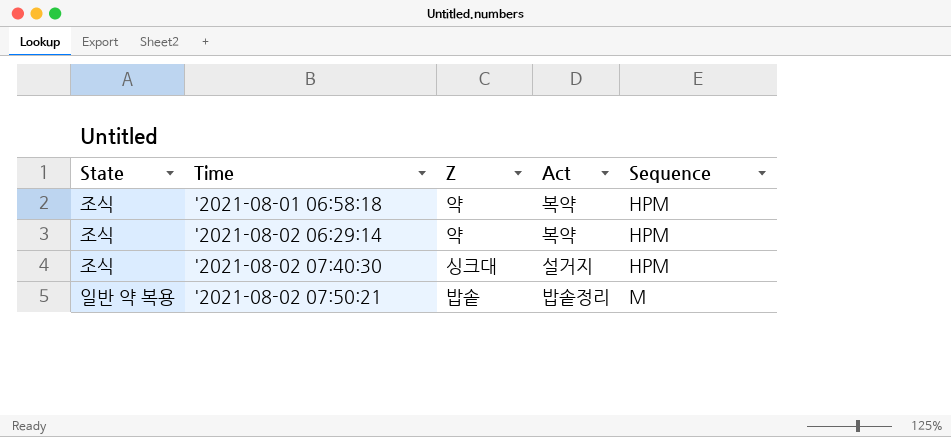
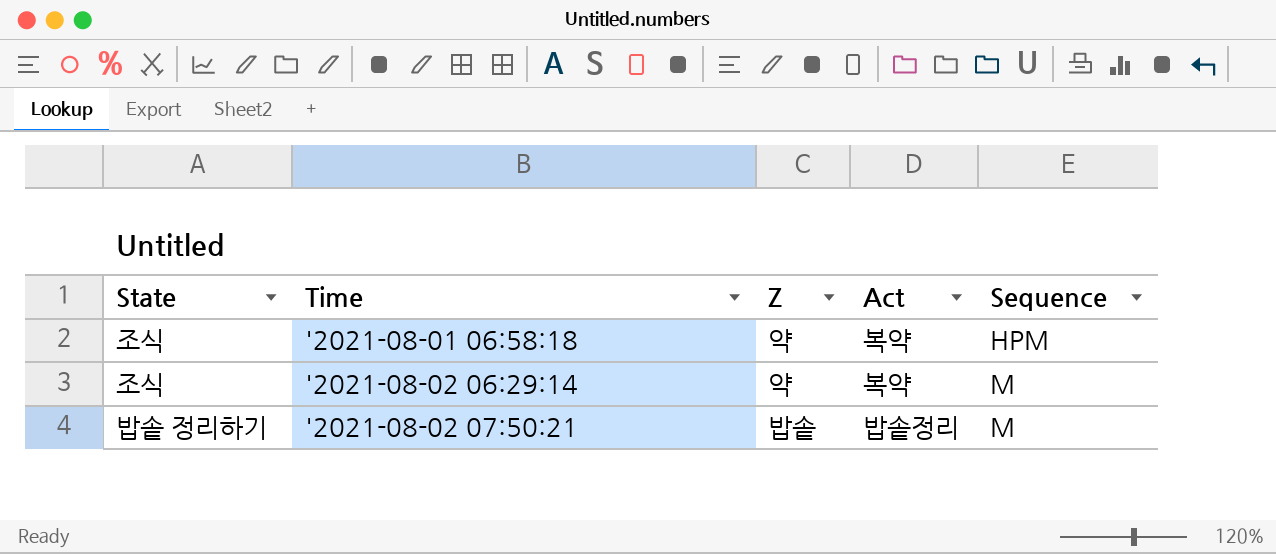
row '2021-08-02 07:40:30: 조식 | 싱크대 | 설거지 | HPM -> none
'2021-08-02 06:29:14 | Sequence: HPM -> M
'2021-08-02 07:50:21 | State: 일반 약 복용 -> 밥솥 정리하기

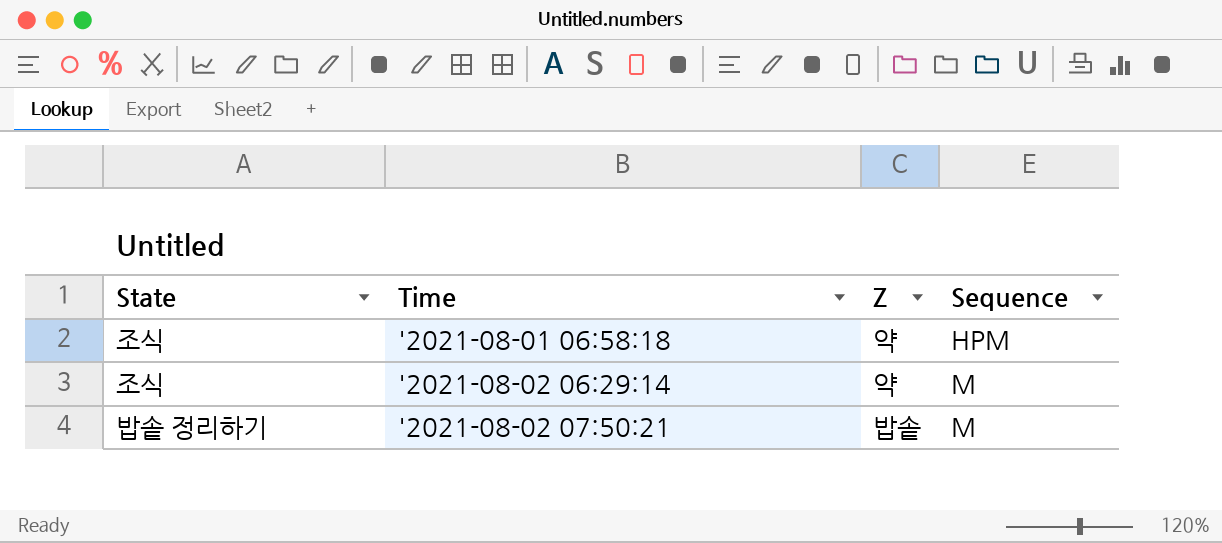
column Act | position: 4 -> none

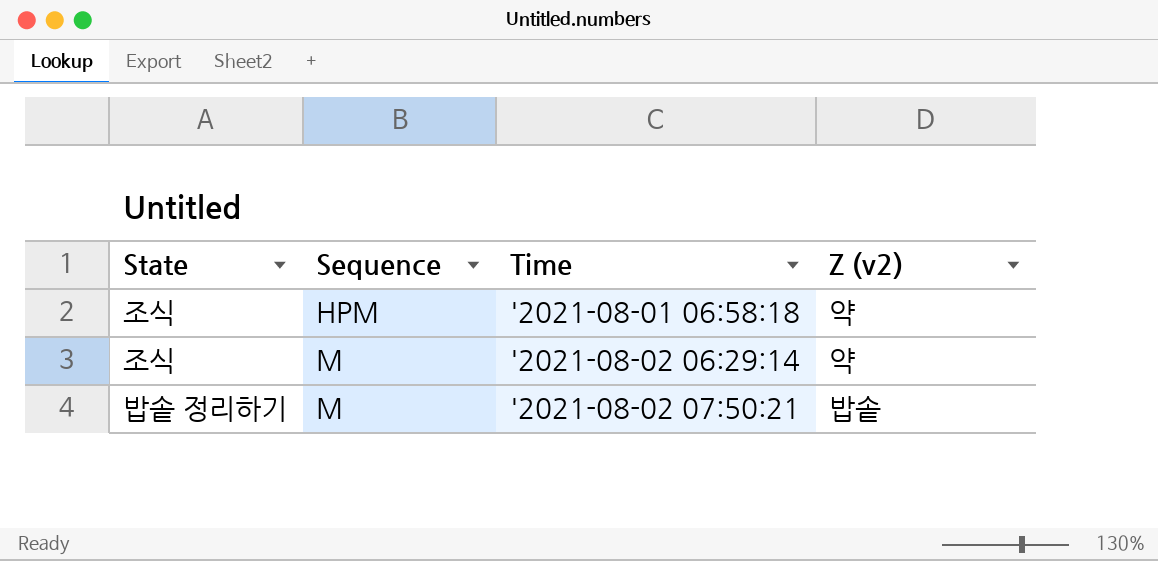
column Sequence | position: 4 -> 2
column name: Z -> Z (v2)

